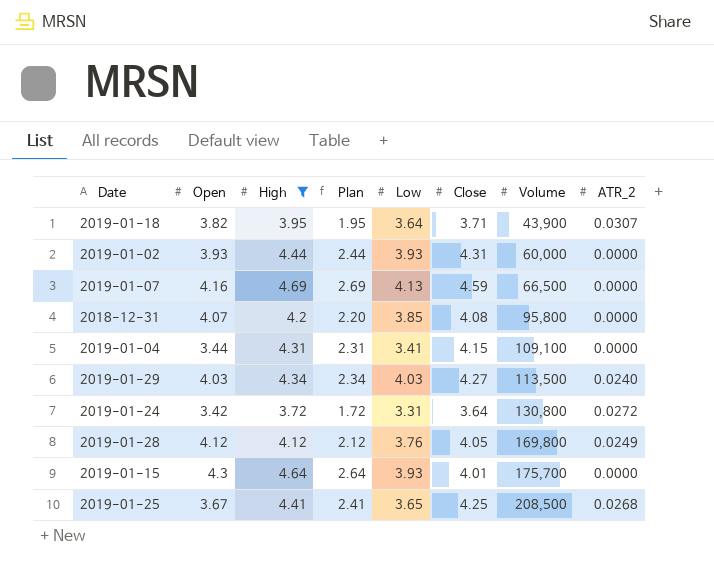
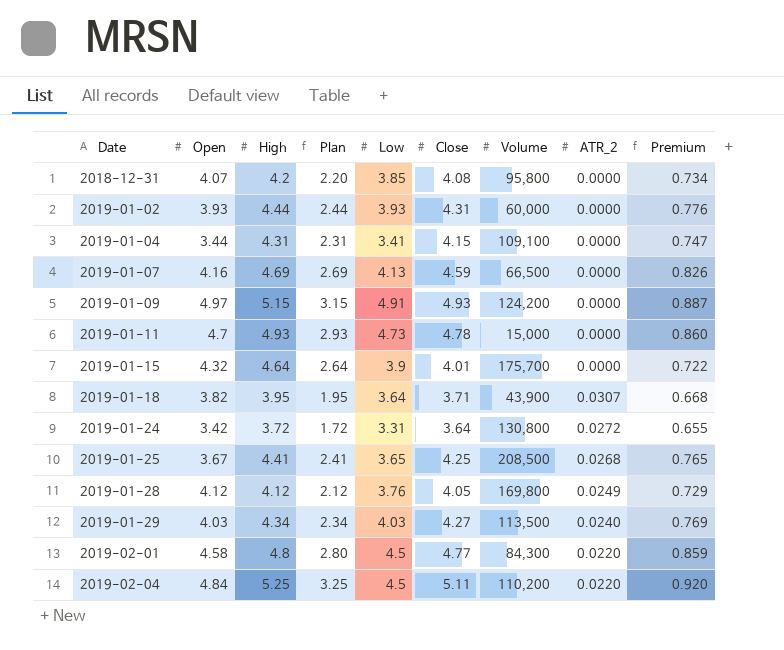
filter: High <= 4.69 -> none
row order: Volume ascending -> Date ascending
column Premium | formula: none -> [Close] * 0.18
2019-01-15 | Open: 4.3 -> 4.32
2019-01-15 | Low: 3.93 -> 3.9

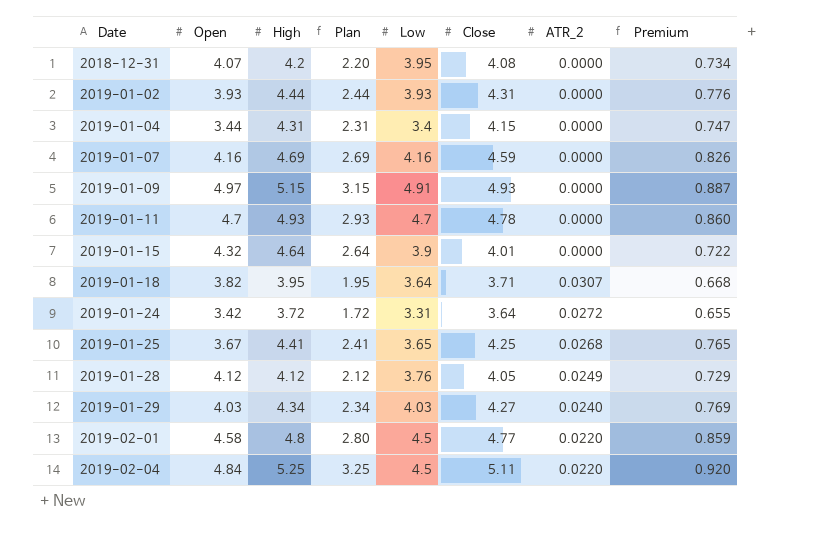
column Volume | position: 7 -> none
2018-12-31 | Low: 3.85 -> 3.95
2019-01-04 | Low: 3.41 -> 3.4
2019-01-07 | Low: 4.13 -> 4.16
2019-01-11 | Low: 4.73 -> 4.7

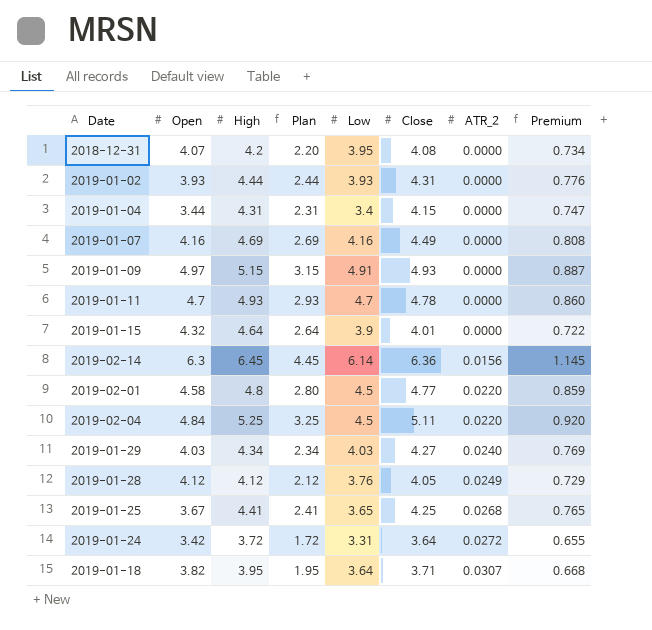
row order: Date ascending -> ATR_2 ascending
2019-01-07 | Close: 4.59 -> 4.49
2019-01-07 | Premium: 0.826 -> 0.808
row 2019-02-14: none -> 6.3 | 6.45 | 4.45 | 6.14 | 6.36 | 0.0156 | 1.145

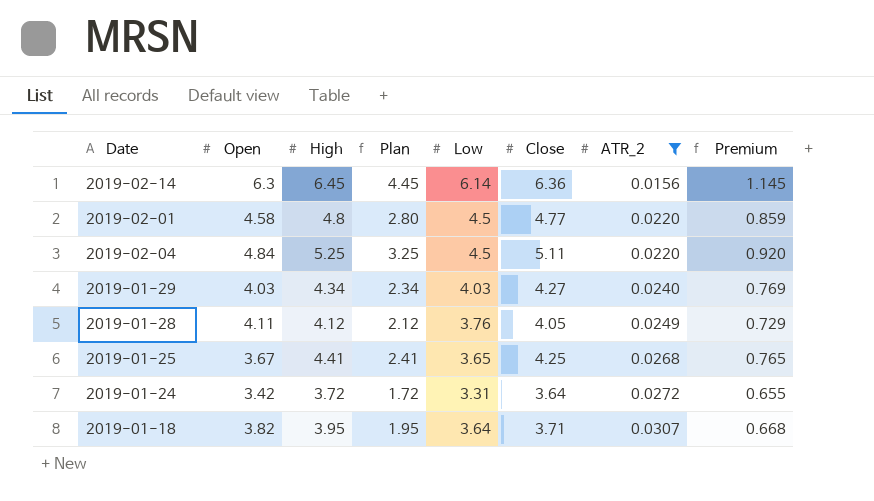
filter: none -> ATR_2 != 0.0000
2019-01-28 | Open: 4.12 -> 4.11

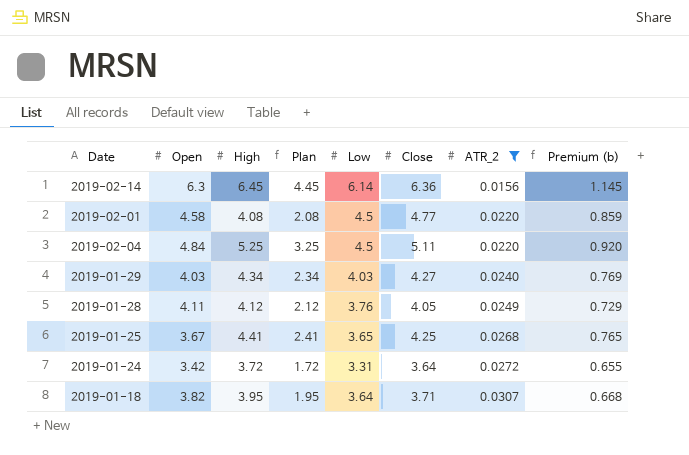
column name: Premium -> Premium (b)
2019-02-01 | High: 4.8 -> 4.08
2019-02-01 | Plan: 2.80 -> 2.08

